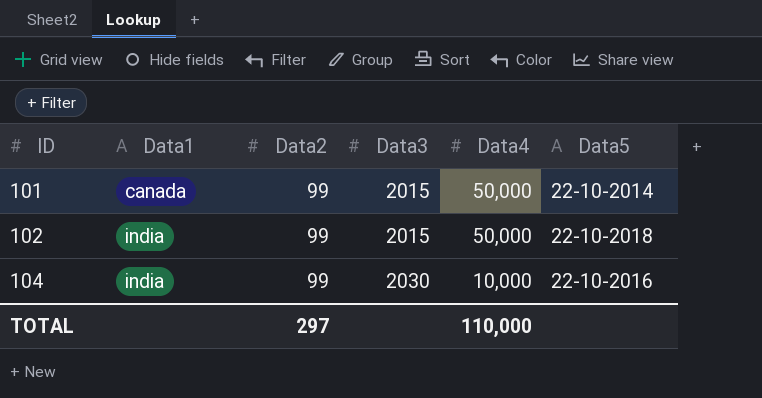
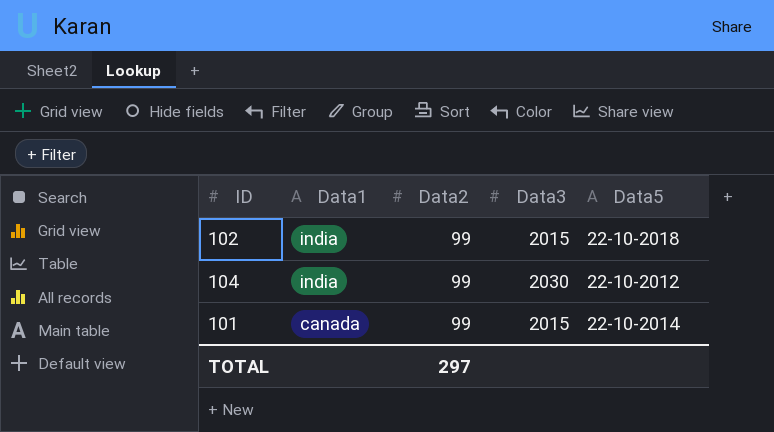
row order: ID ascending -> Data1 descending
column Data4 | position: 5 -> none
104 | Data5: 22-10-2016 -> 22-10-2012

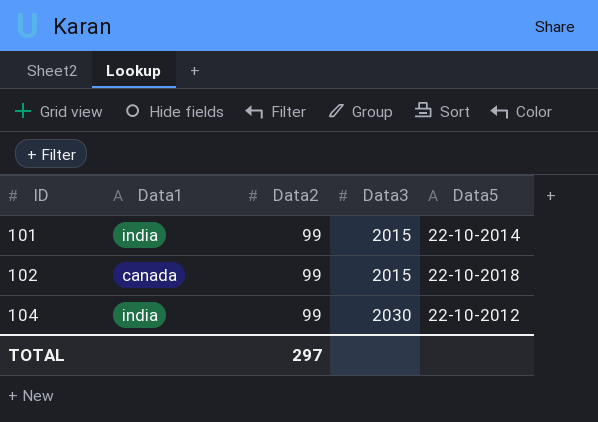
row order: Data1 descending -> ID ascending
101 | Data1: canada -> india
102 | Data1: india -> canada

